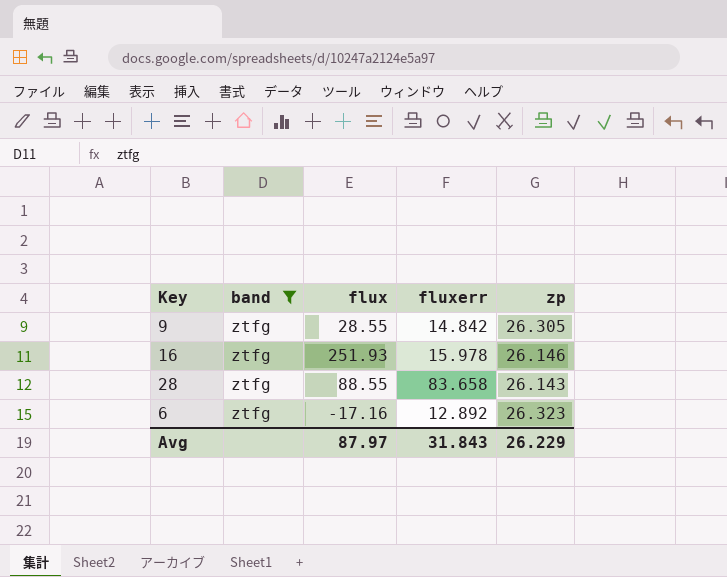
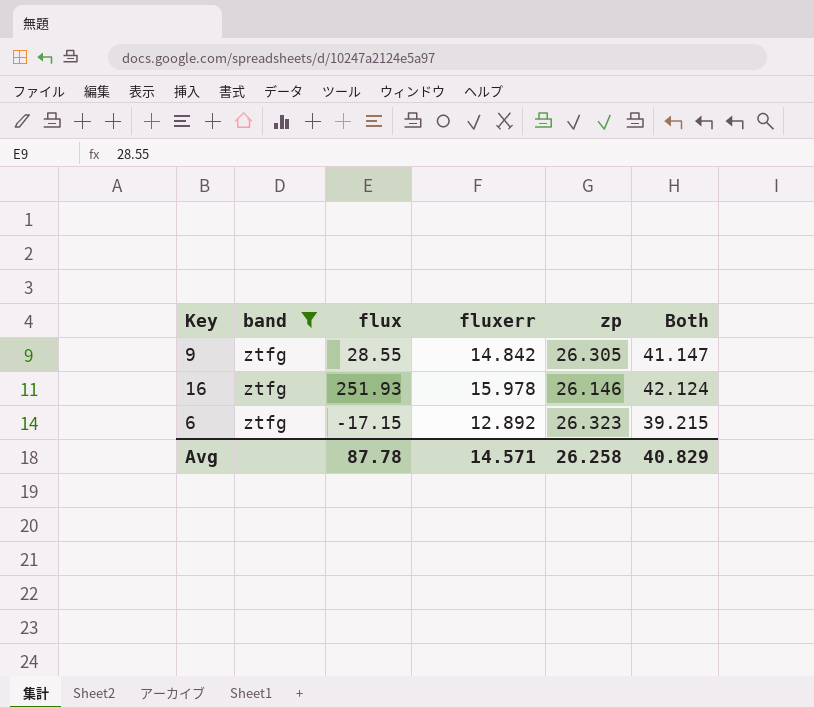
column Both | formula: none -> [fluxerr] + [zp]
row 28: ztfg | 88.55 | 83.658 | 26.143 -> none
6 | flux: -17.16 -> -17.15
Avg | flux: 87.97 -> 87.78
Avg | fluxerr: 31.843 -> 14.571
Avg | zp: 26.229 -> 26.258

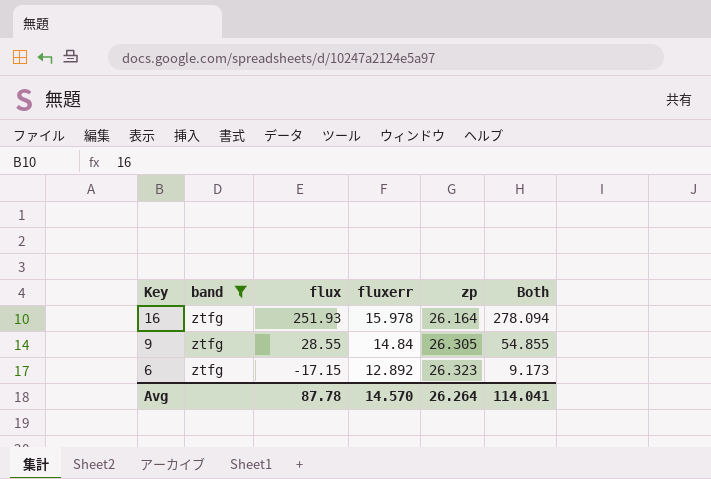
row order: none -> Key descending
column Both | formula: [fluxerr] + [zp] -> [flux] + [zp]
16 | zp: 26.146 -> 26.164
9 | fluxerr: 14.842 -> 14.84
Avg | fluxerr: 14.571 -> 14.570
Avg | zp: 26.258 -> 26.264
Avg | Both: 40.829 -> 114.041

